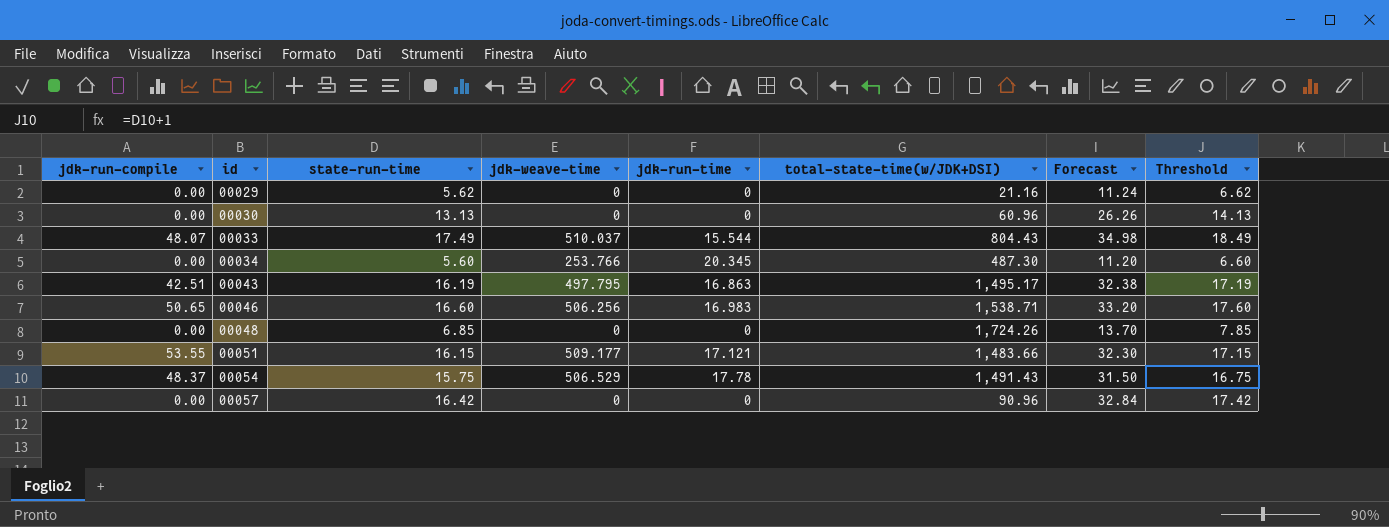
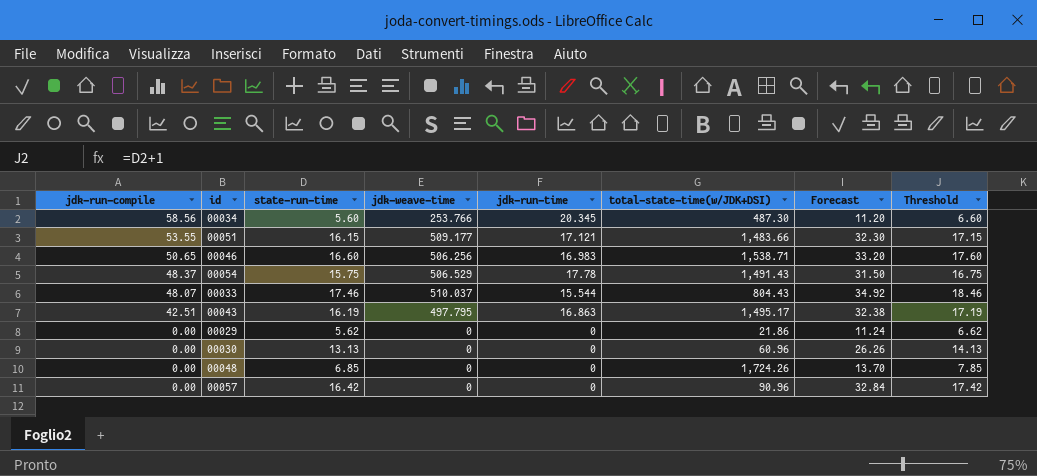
row order: id ascending -> jdk-run-compile descending
00034 | jdk-run-compile: 0.00 -> 58.56
00033 | state-run-time: 17.49 -> 17.46
00033 | Forecast: 34.98 -> 34.92
00033 | Threshold: 18.49 -> 18.46
00029 | total-state-time(w/JDK+DSI): 21.16 -> 21.86

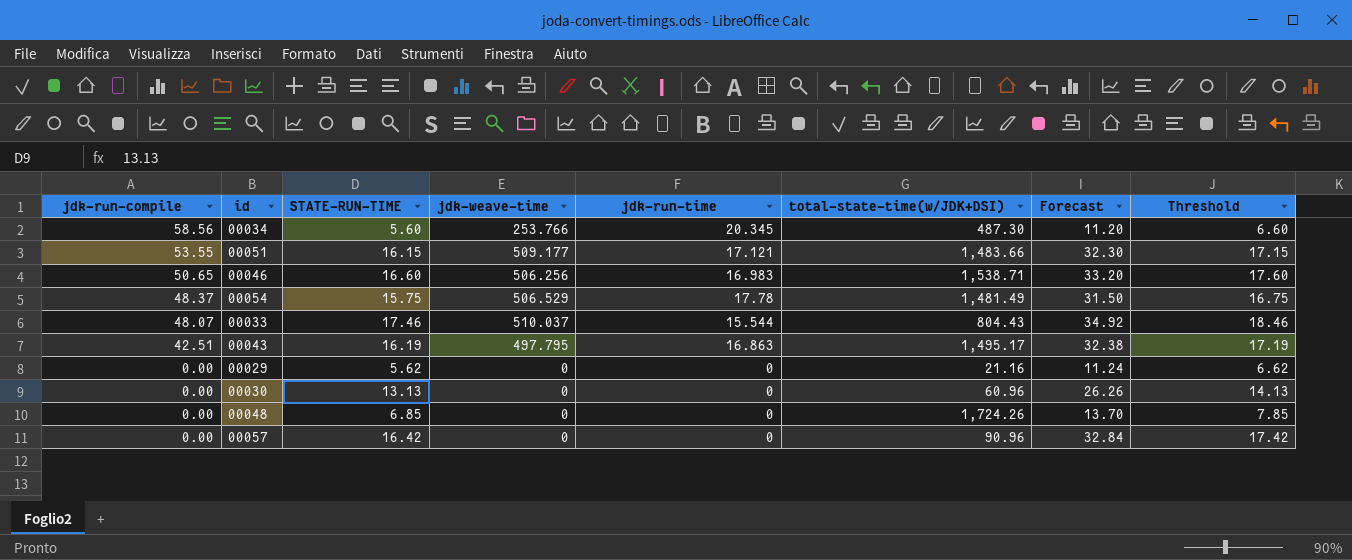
column name: state-run-time -> STATE-RUN-TIME
00054 | total-state-time(w/JDK+DSI): 1,491.43 -> 1,481.49
00029 | total-state-time(w/JDK+DSI): 21.86 -> 21.16

